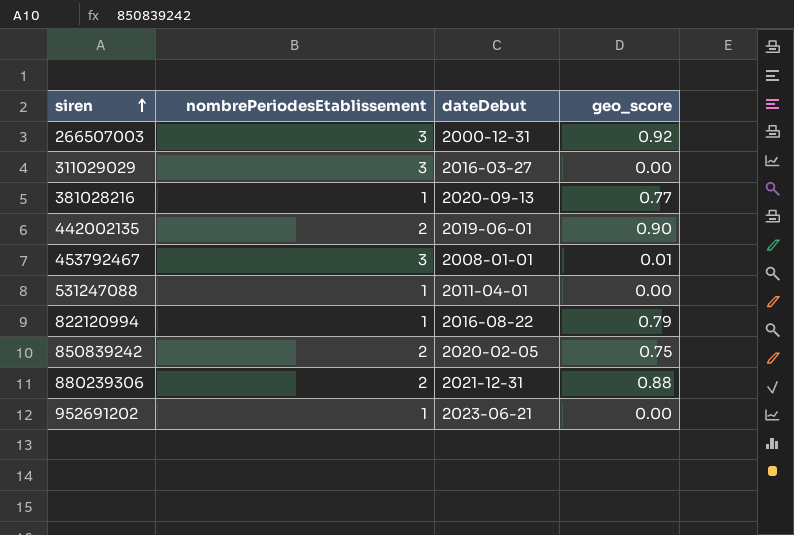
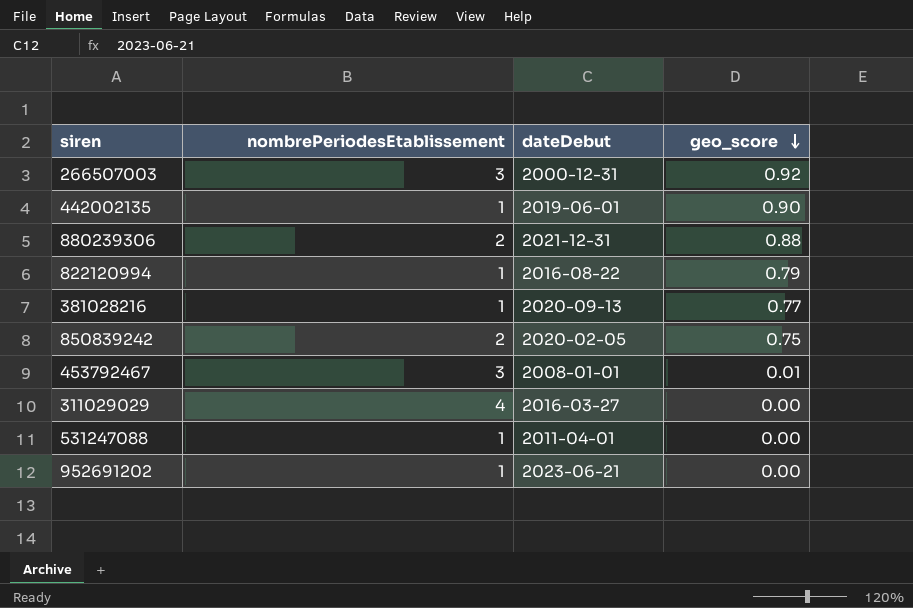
row order: siren ascending -> geo_score descending
442002135 | nombrePeriodesEtablissement: 2 -> 1
311029029 | nombrePeriodesEtablissement: 3 -> 4

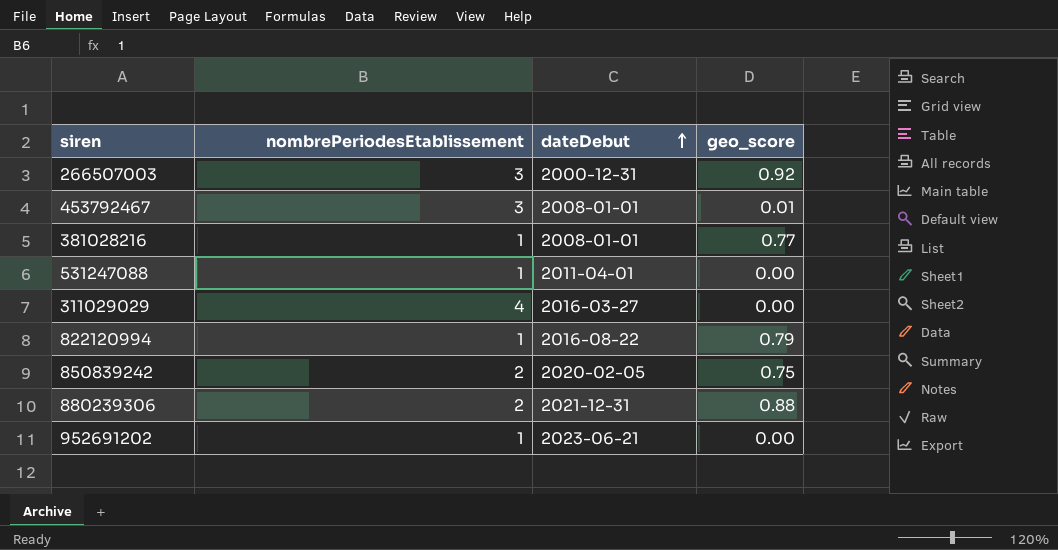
row order: geo_score descending -> dateDebut ascending
row 442002135: 1 | 2019-06-01 | 0.90 -> none
381028216 | dateDebut: 2020-09-13 -> 2008-01-01

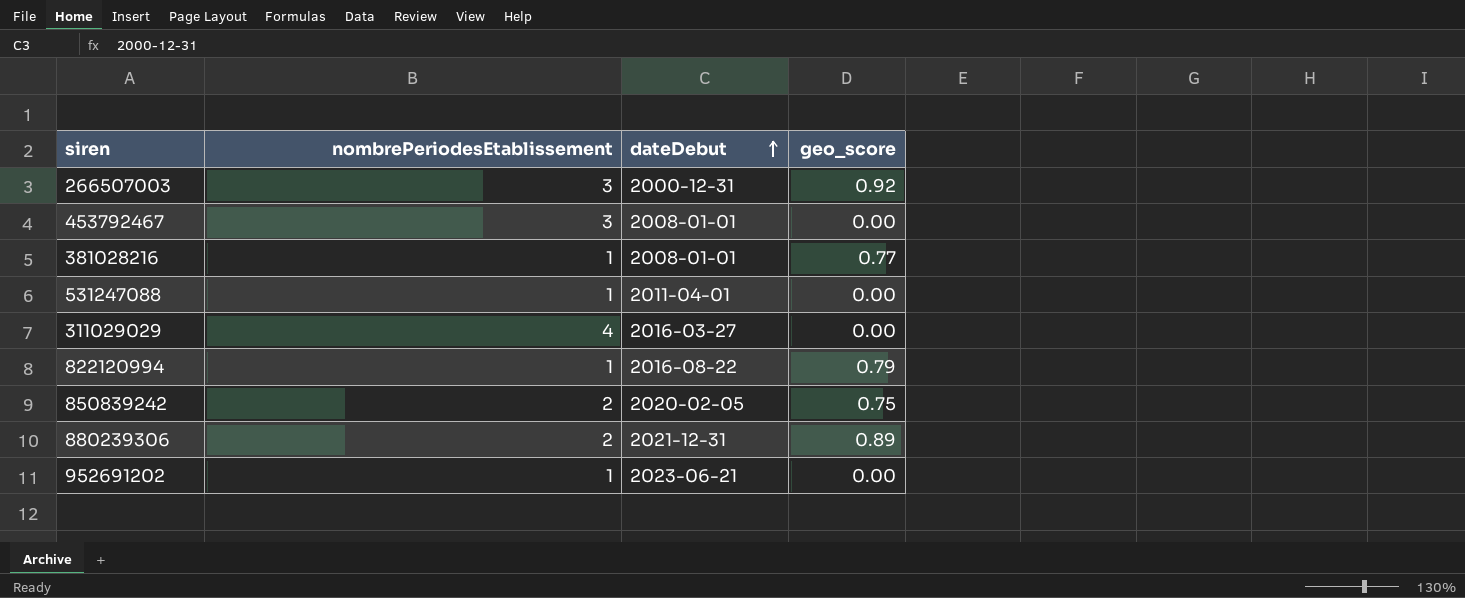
453792467 | geo_score: 0.01 -> 0.00
880239306 | geo_score: 0.88 -> 0.89

